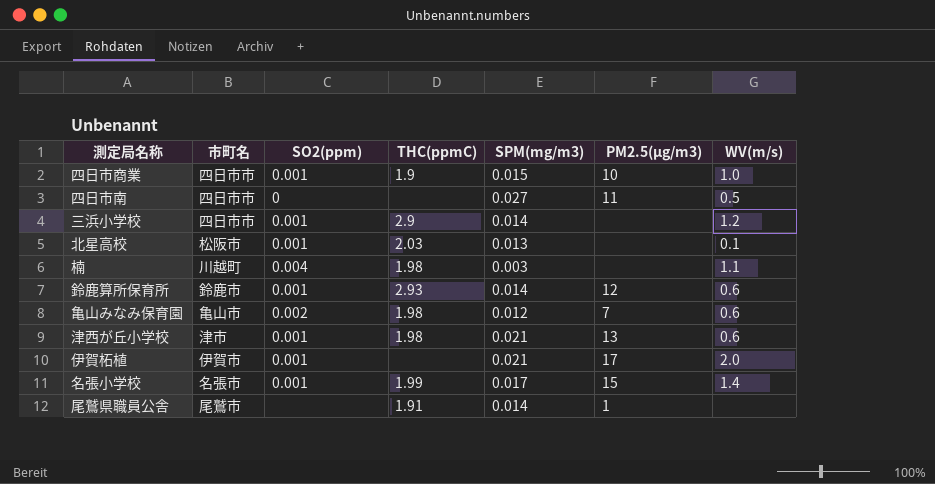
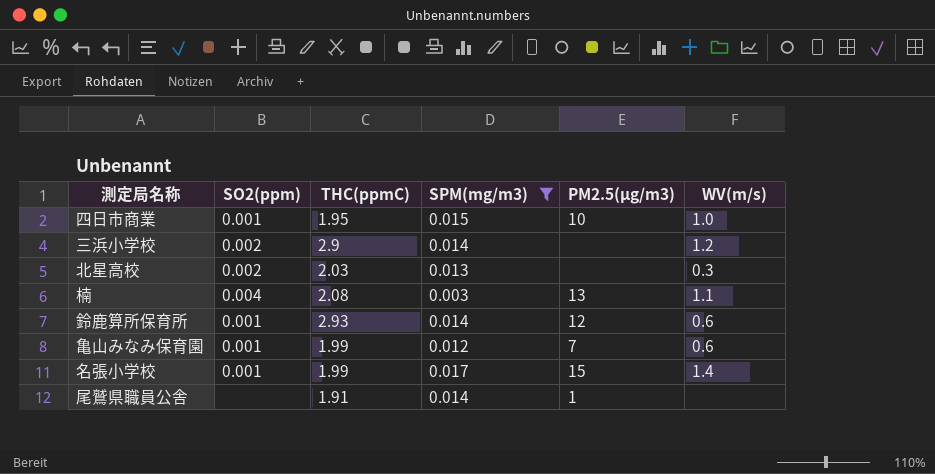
filter: none -> SPM(mg/m3) <= 0.017
column 市町名 | position: 2 -> none
四日市商業 | THC(ppmC): 1.9 -> 1.95
三浜小学校 | SO2(ppm): 0.001 -> 0.002
北星高校 | SO2(ppm): 0.001 -> 0.002
北星高校 | WV(m/s): 0.1 -> 0.3
楠 | THC(ppmC): 1.98 -> 2.08
楠 | PM2.5(μg/m3): none -> 13
亀山みなみ保育園 | SO2(ppm): 0.002 -> 0.001
亀山みなみ保育園 | THC(ppmC): 1.98 -> 1.99

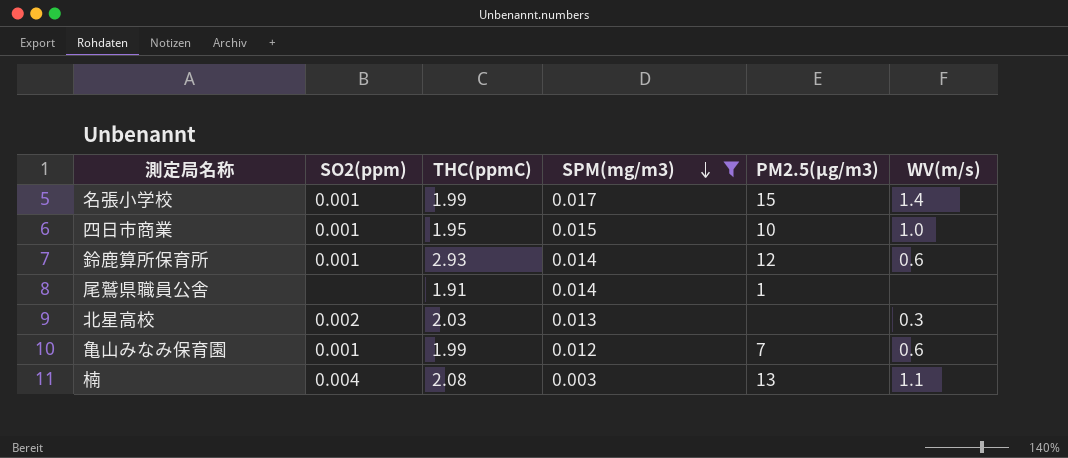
row order: none -> SPM(mg/m3) descending
row 三浜小学校: 0.002 | 2.9 | 0.014 | none | 1.2 -> none

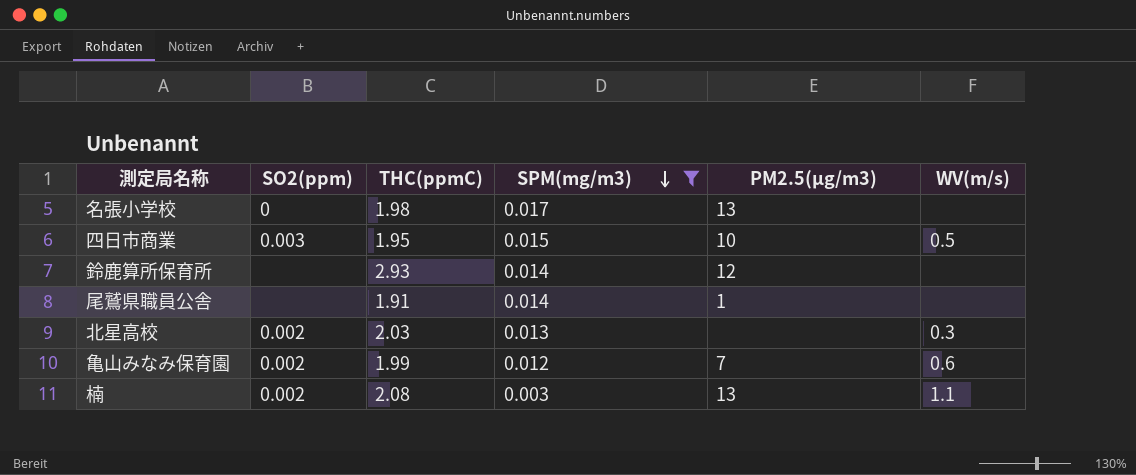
名張小学校 | SO2(ppm): 0.001 -> 0
名張小学校 | THC(ppmC): 1.99 -> 1.98
名張小学校 | PM2.5(μg/m3): 15 -> 13
名張小学校 | WV(m/s): 1.4 -> none
四日市商業 | SO2(ppm): 0.001 -> 0.003
四日市商業 | WV(m/s): 1.0 -> 0.5
鈴鹿算所保育所 | SO2(ppm): 0.001 -> none
鈴鹿算所保育所 | WV(m/s): 0.6 -> none
亀山みなみ保育園 | SO2(ppm): 0.001 -> 0.002
楠 | SO2(ppm): 0.004 -> 0.002

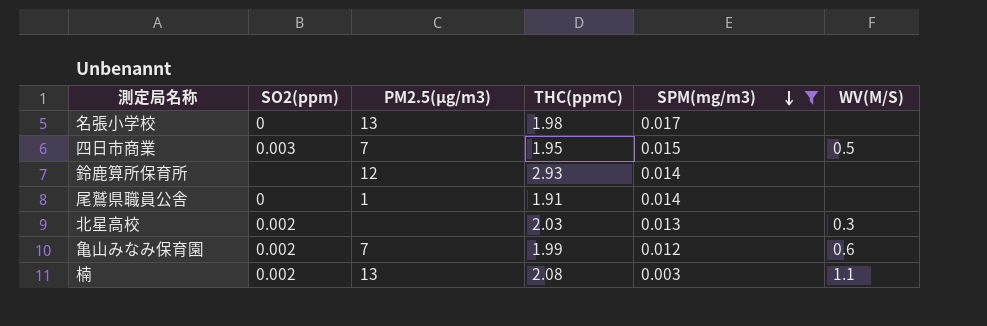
column PM2.5(μg/m3) | position: 5 -> 3
column name: WV(m/s) -> WV(M/S)
四日市商業 | PM2.5(μg/m3): 10 -> 7
尾鷲県職員公舎 | SO2(ppm): none -> 0

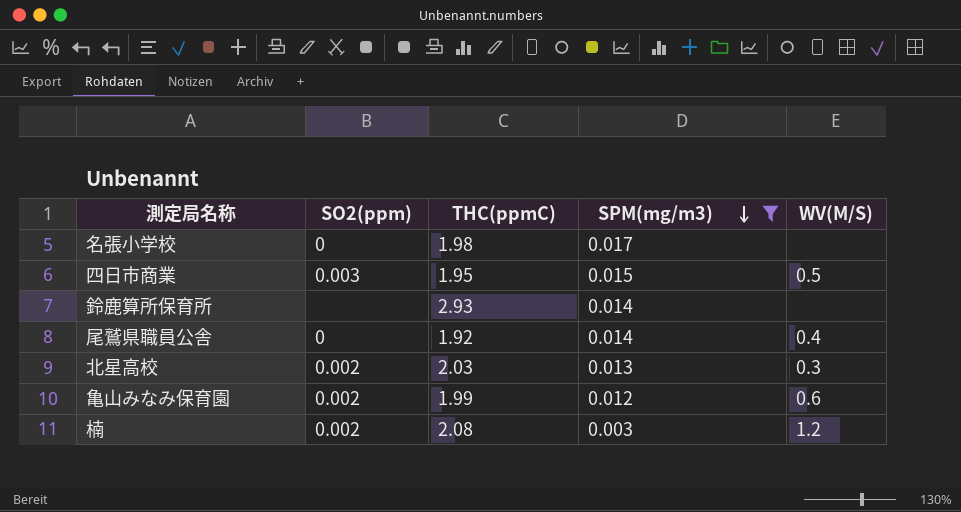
column PM2.5(μg/m3) | position: 3 -> none
尾鷲県職員公舎 | THC(ppmC): 1.91 -> 1.92
尾鷲県職員公舎 | WV(M/S): none -> 0.4
楠 | WV(M/S): 1.1 -> 1.2

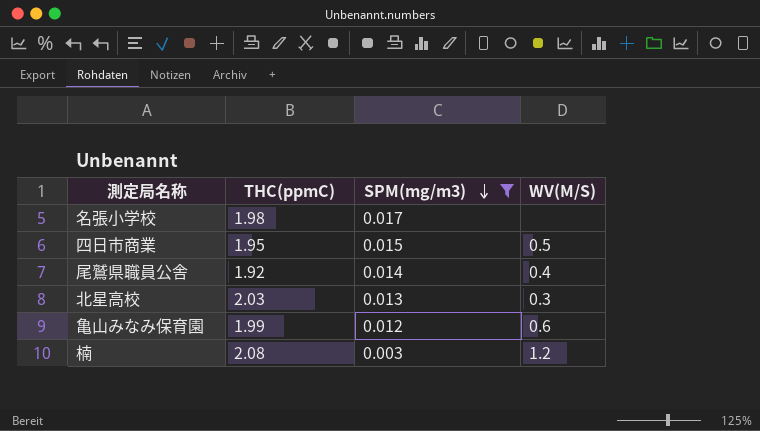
column SO2(ppm) | position: 2 -> none
row 鈴鹿算所保育所: none | 2.93 | 0.014 | none -> none

